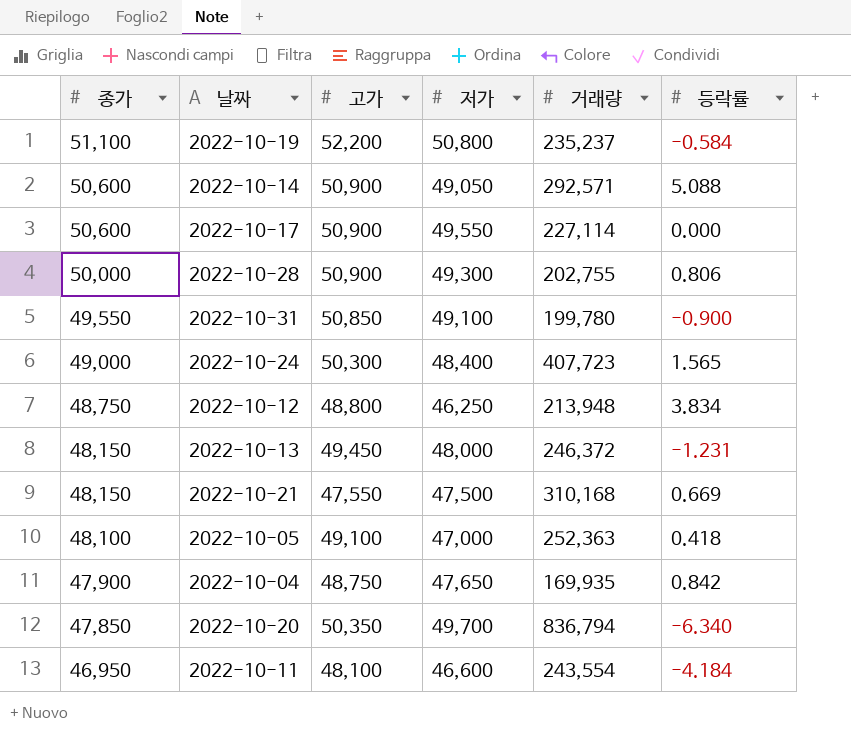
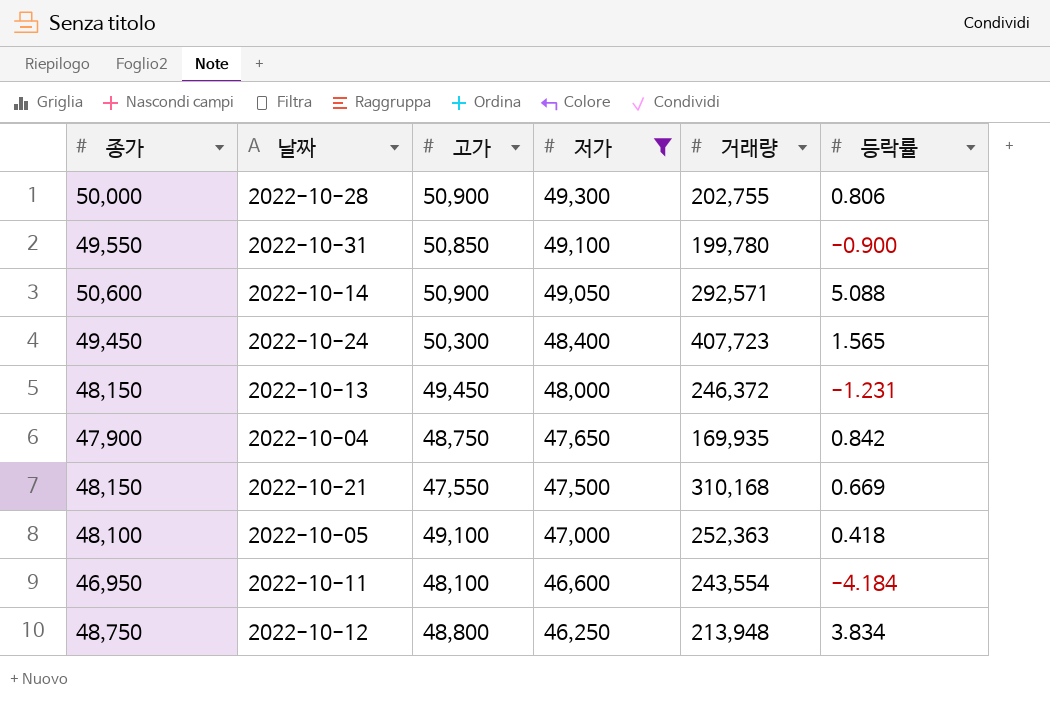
filter: none -> 저가 <= 49,300
row order: 종가 descending -> 저가 descending
2022-10-24 | 종가: 49,000 -> 49,450

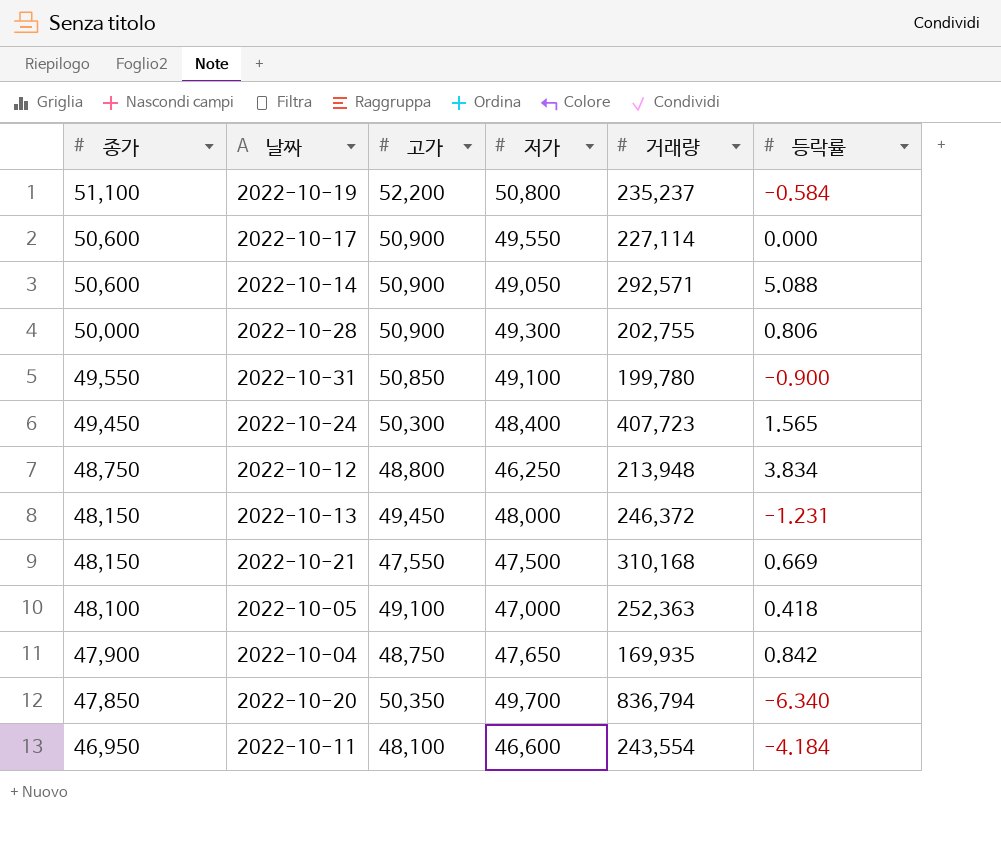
filter: 저가 <= 49,300 -> none
row order: 저가 descending -> 종가 descending

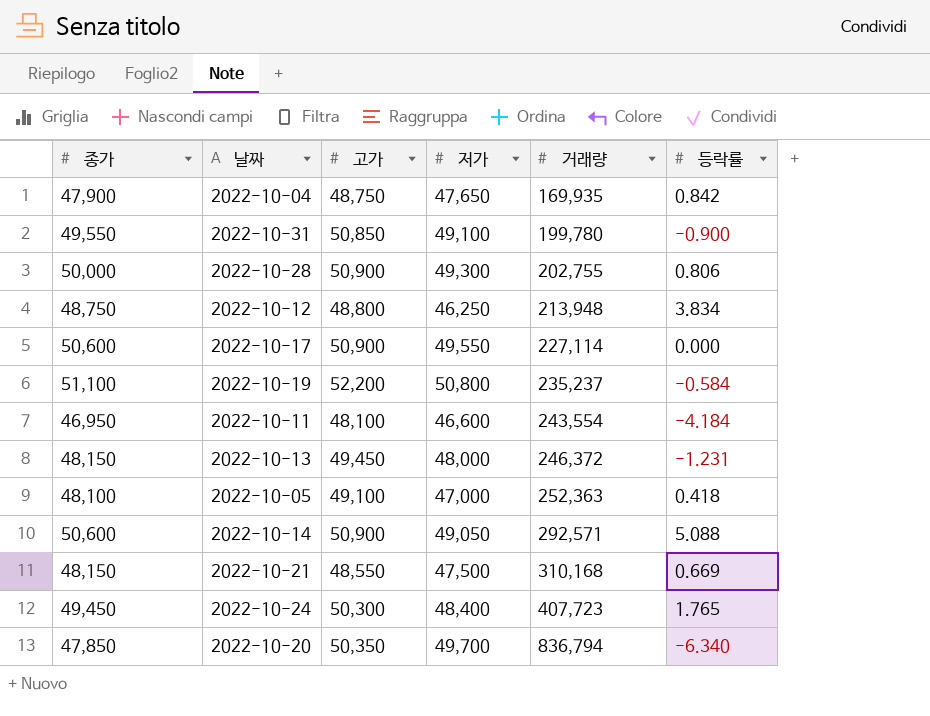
row order: 종가 descending -> 거래량 ascending
2022-10-21 | 고가: 47,550 -> 48,550
2022-10-24 | 등락률: 1.565 -> 1.765

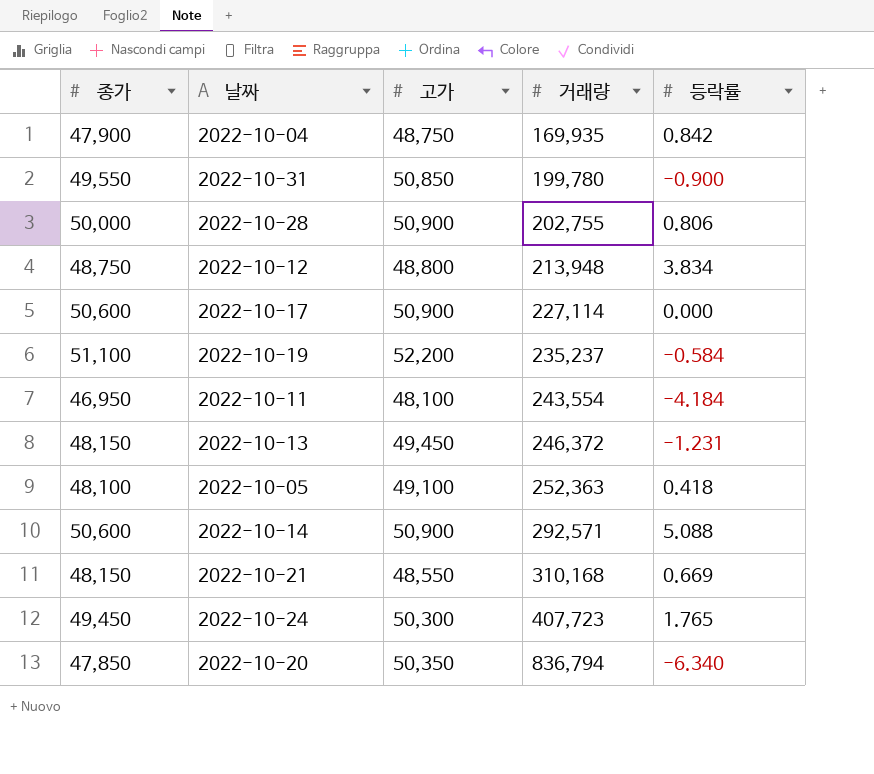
column 저가 | position: 4 -> none

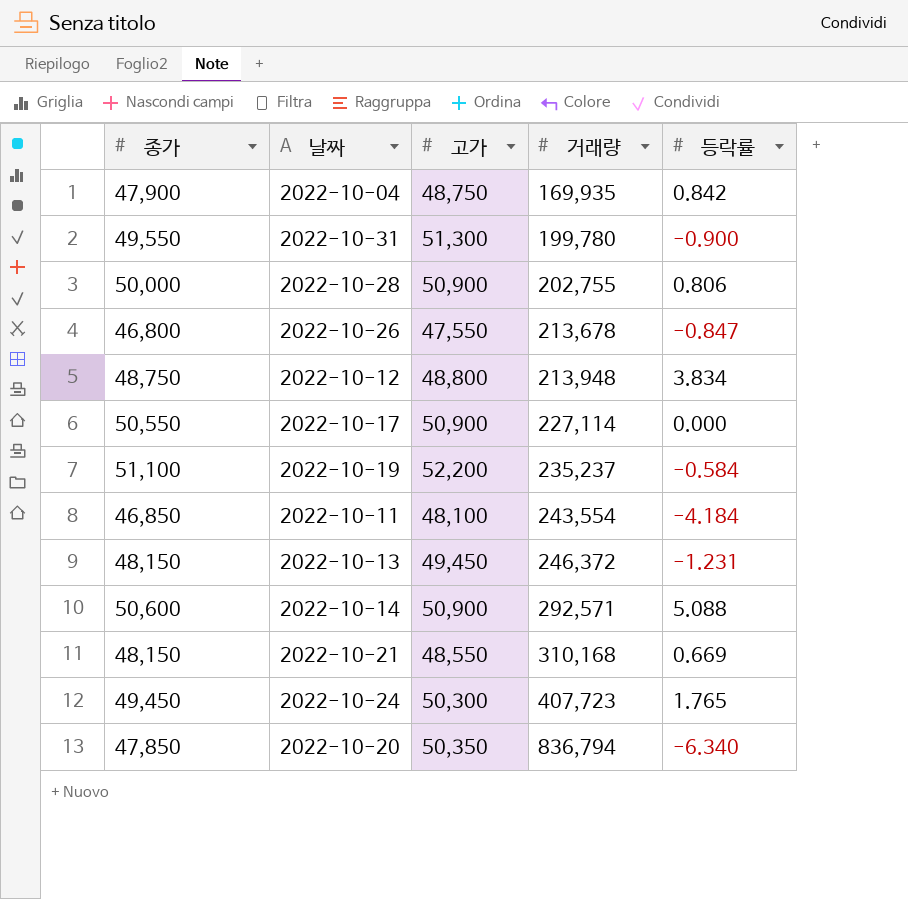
row 2022-10-05: 48,100 | 49,100 | 252,363 | 0.418 -> none
2022-10-31 | 고가: 50,850 -> 51,300
row 2022-10-26: none -> 46,800 | 47,550 | 213,678 | -0.847
2022-10-17 | 종가: 50,600 -> 50,550
2022-10-11 | 종가: 46,950 -> 46,850

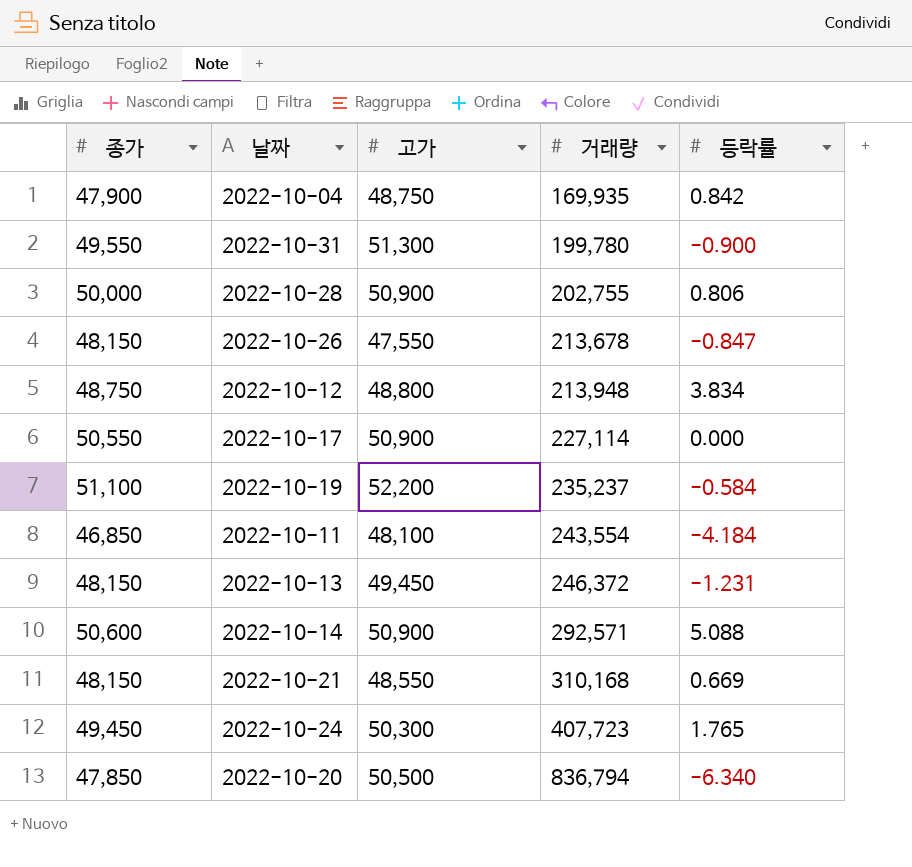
2022-10-26 | 종가: 46,800 -> 48,150
2022-10-20 | 고가: 50,350 -> 50,500

